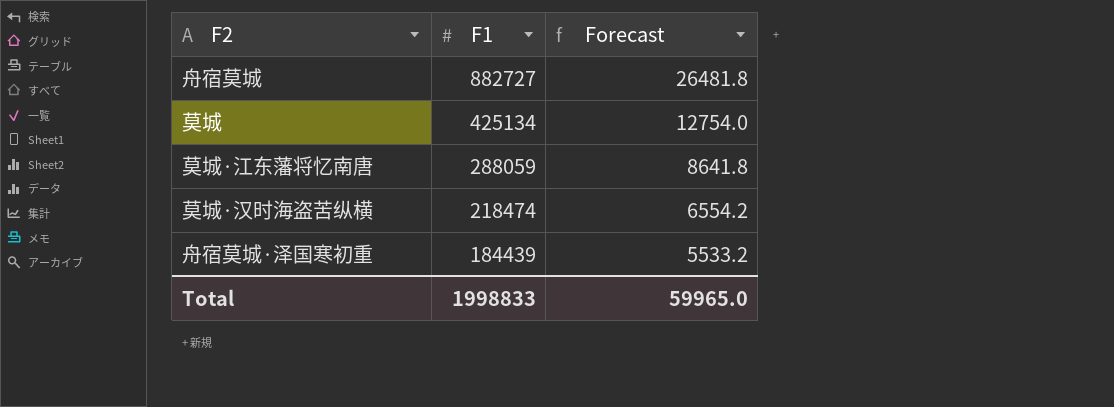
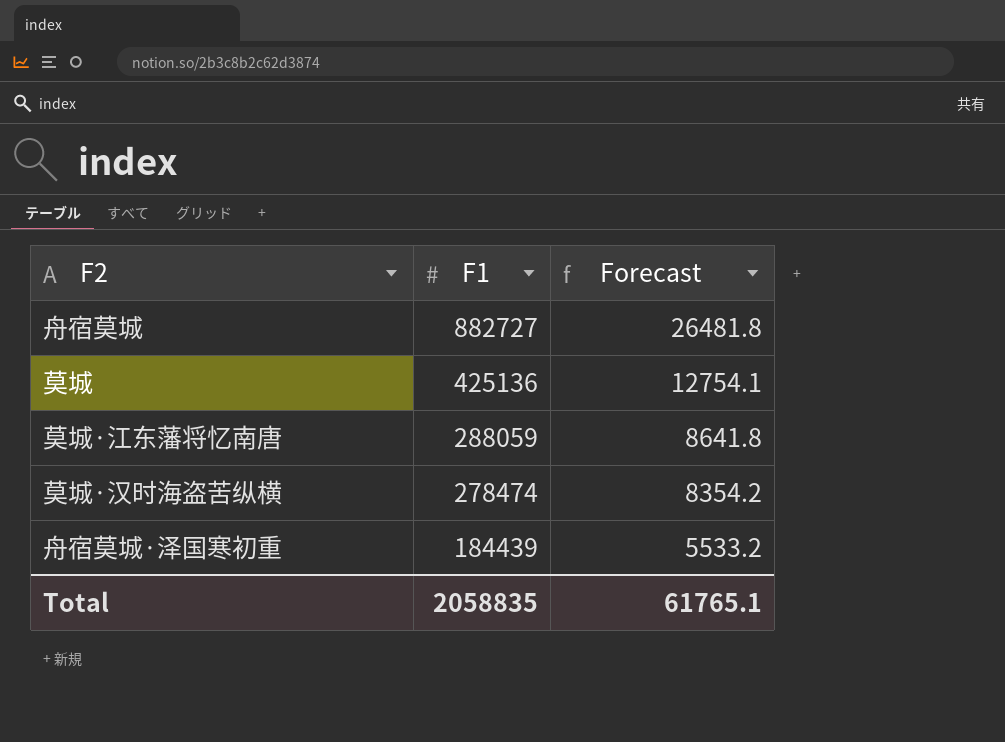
莫城 | F1: 425134 -> 425136
莫城 | Forecast: 12754.0 -> 12754.1
莫城·汉时海盗苦纵横 | F1: 218474 -> 278474
莫城·汉时海盗苦纵横 | Forecast: 6554.2 -> 8354.2
Total | F1: 1998833 -> 2058835
Total | Forecast: 59965.0 -> 61765.1

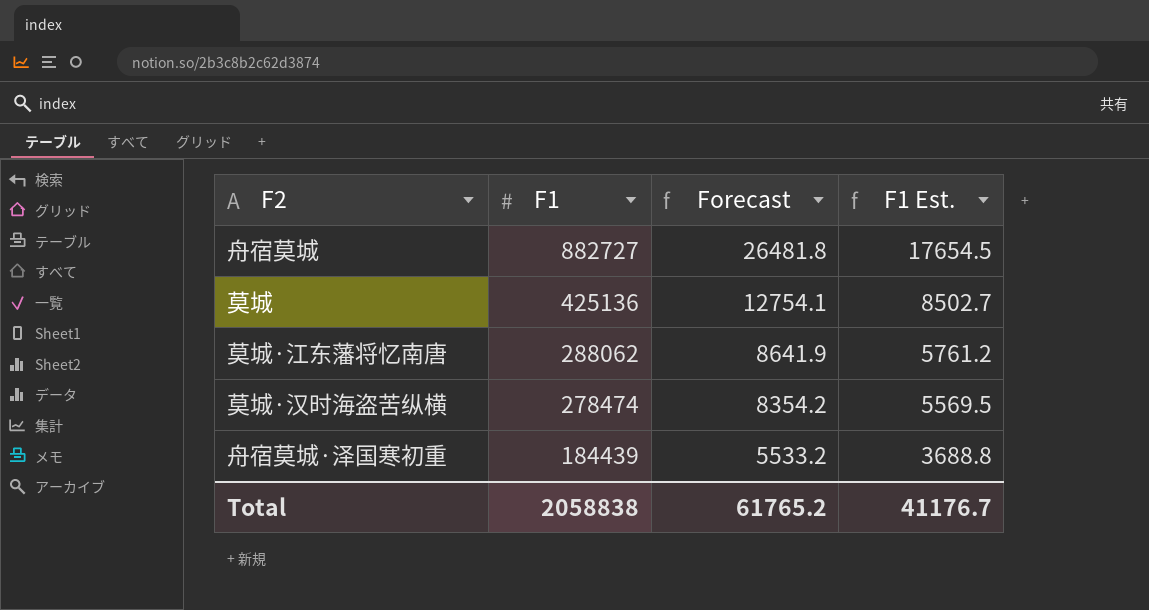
column F1 Est. | formula: none -> [F1] * 0.02
莫城·江东藩将忆南唐 | F1: 288059 -> 288062
莫城·江东藩将忆南唐 | Forecast: 8641.8 -> 8641.9
Total | F1: 2058835 -> 2058838
Total | Forecast: 61765.1 -> 61765.2

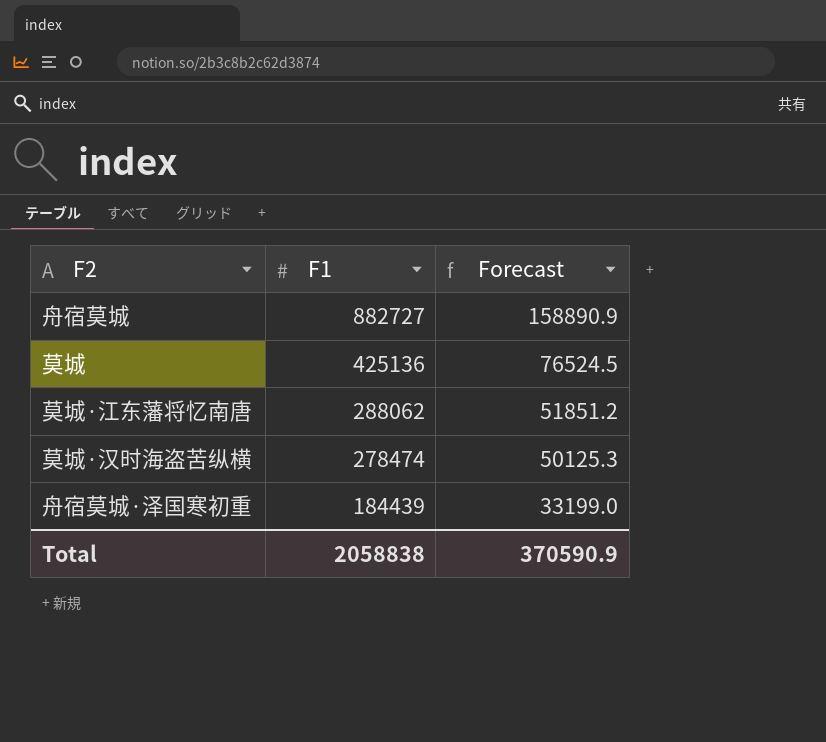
column F1 Est. | formula: [F1] * 0.02 -> none
column Forecast | formula: [F1] * 0.03 -> [F1] * 0.18
Total | Forecast: 61765.2 -> 370590.9

